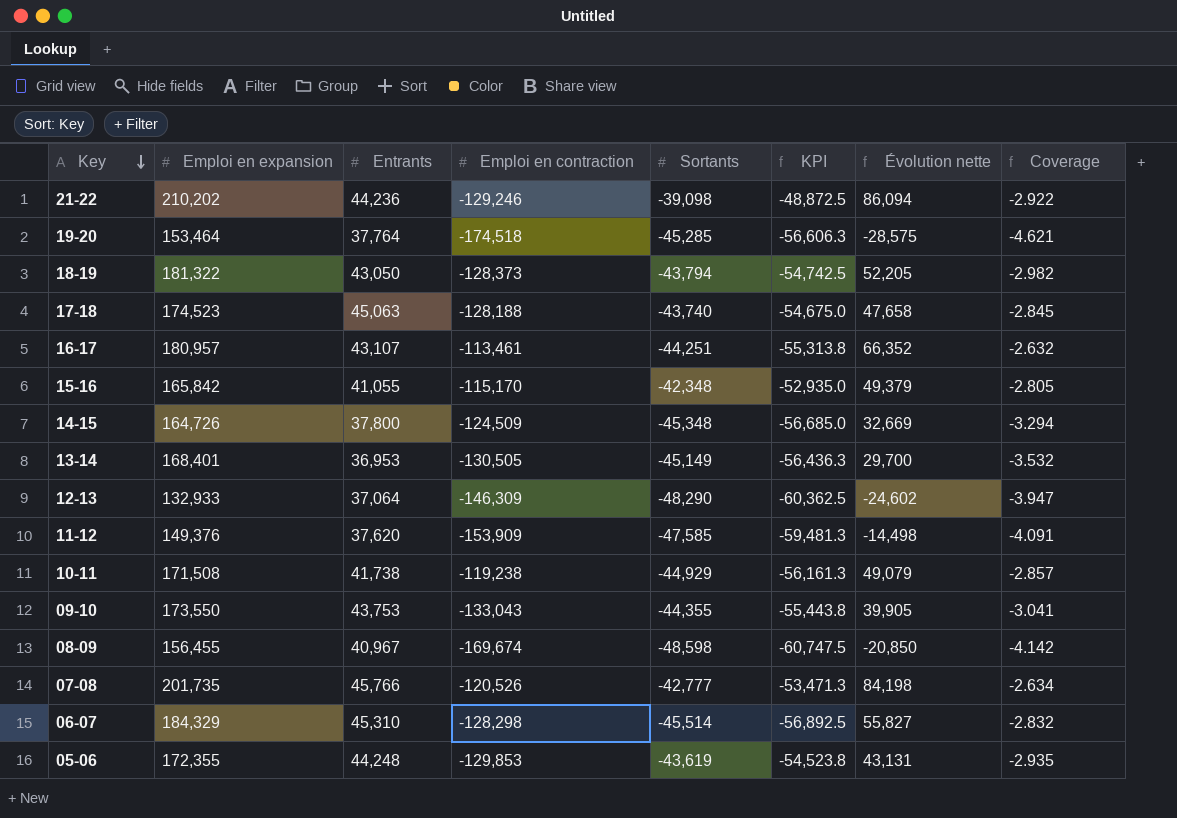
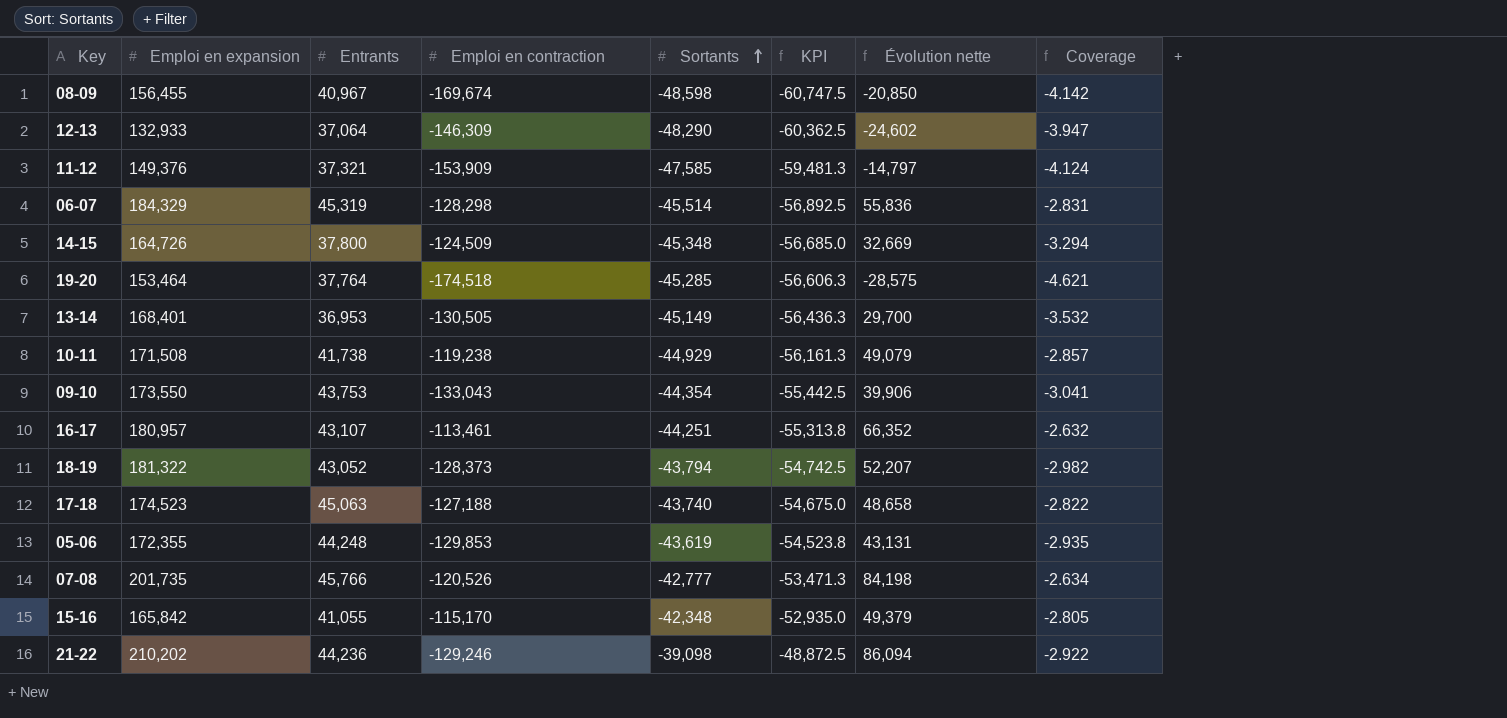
row order: Key descending -> Sortants ascending
11-12 | Entrants: 37,620 -> 37,321
11-12 | Évolution nette: -14,498 -> -14,797
11-12 | Coverage: -4.091 -> -4.124
06-07 | Entrants: 45,310 -> 45,319
06-07 | Évolution nette: 55,827 -> 55,836
06-07 | Coverage: -2.832 -> -2.831
09-10 | Sortants: -44,355 -> -44,354
09-10 | KPI: -55,443.8 -> -55,442.5
09-10 | Évolution nette: 39,905 -> 39,906
18-19 | Entrants: 43,050 -> 43,052
18-19 | Évolution nette: 52,205 -> 52,207
17-18 | Emploi en contraction: -128,188 -> -127,188
17-18 | Évolution nette: 47,658 -> 48,658
17-18 | Coverage: -2.845 -> -2.822

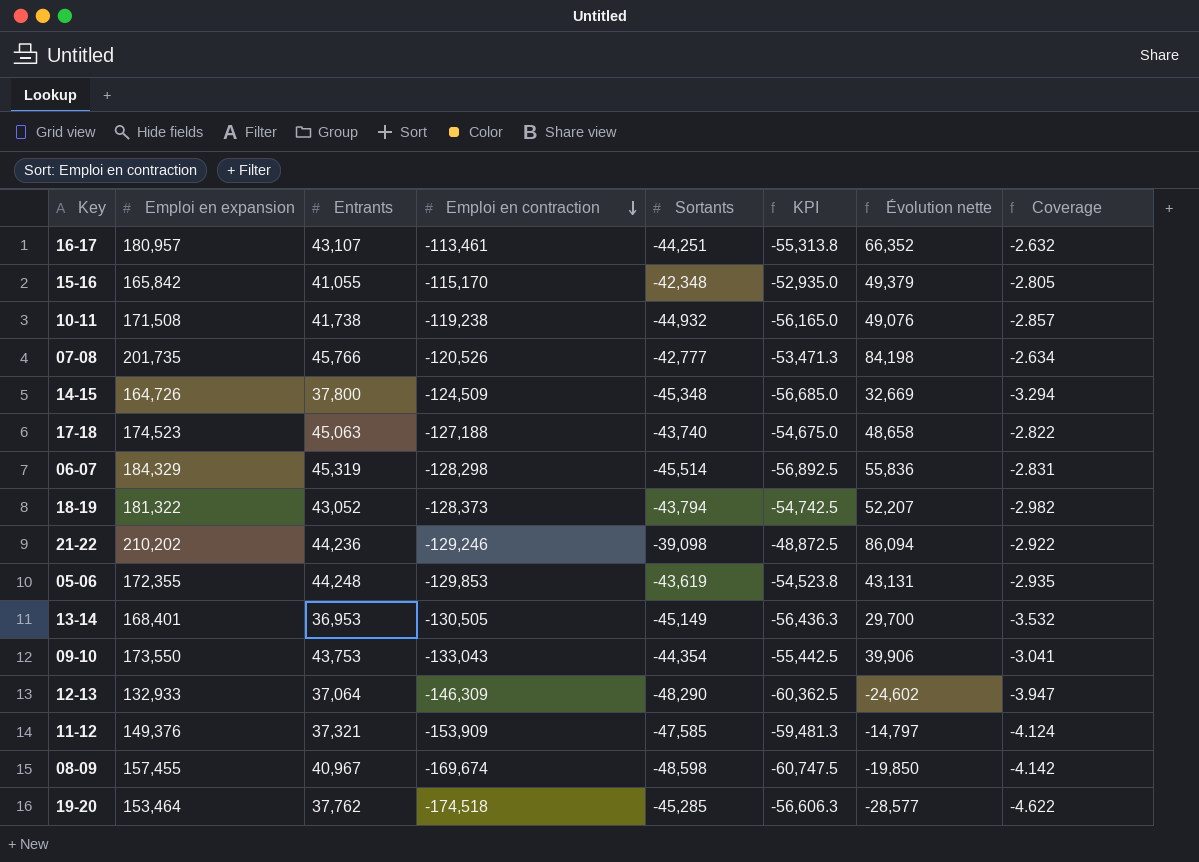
row order: Sortants ascending -> Emploi en contraction descending
10-11 | Sortants: -44,929 -> -44,932
10-11 | KPI: -56,161.3 -> -56,165.0
10-11 | Évolution nette: 49,079 -> 49,076
08-09 | Emploi en expansion: 156,455 -> 157,455
08-09 | Évolution nette: -20,850 -> -19,850
19-20 | Entrants: 37,764 -> 37,762
19-20 | Évolution nette: -28,575 -> -28,577
19-20 | Coverage: -4.621 -> -4.622

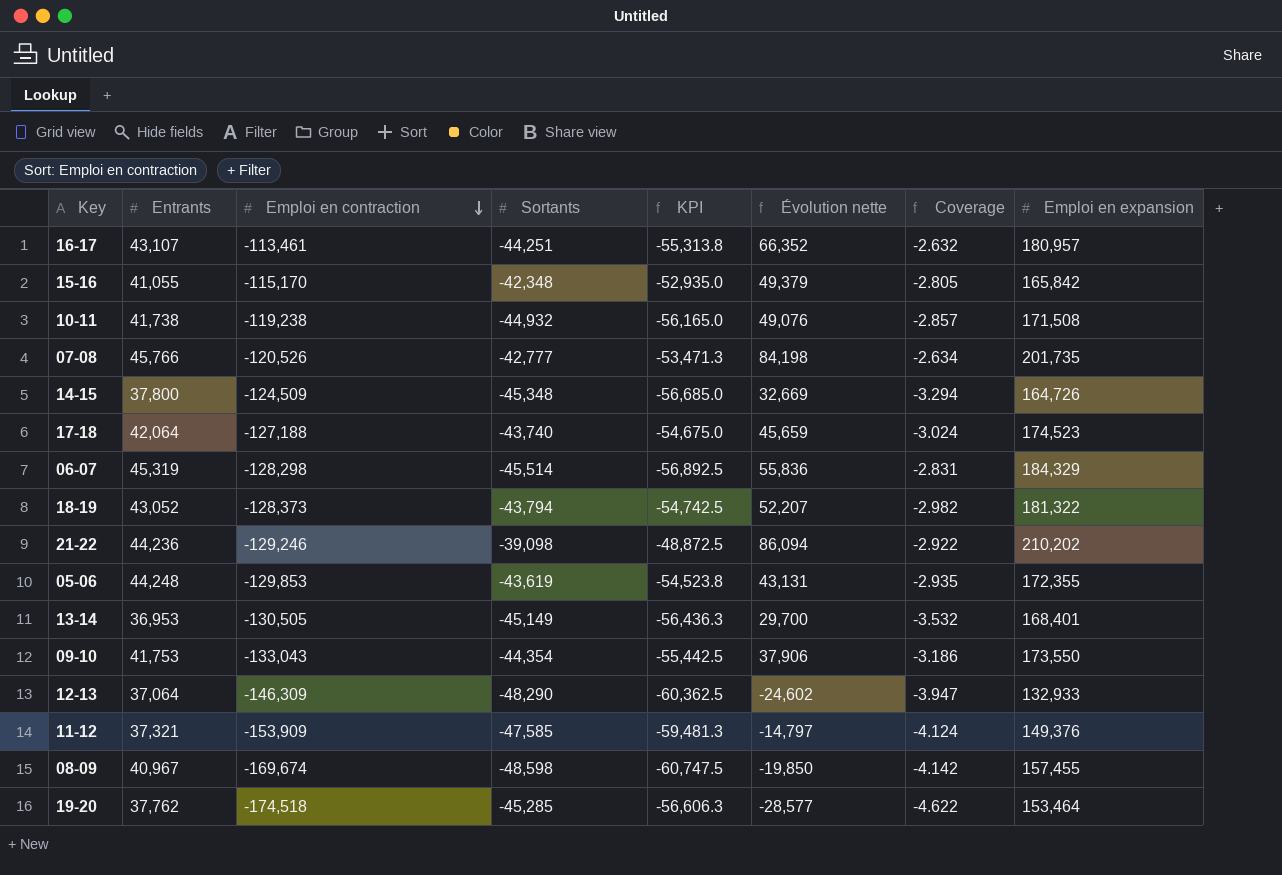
column Emploi en expansion | position: 2 -> 8
17-18 | Entrants: 45,063 -> 42,064
17-18 | Évolution nette: 48,658 -> 45,659
17-18 | Coverage: -2.822 -> -3.024
09-10 | Entrants: 43,753 -> 41,753
09-10 | Évolution nette: 39,906 -> 37,906
09-10 | Coverage: -3.041 -> -3.186

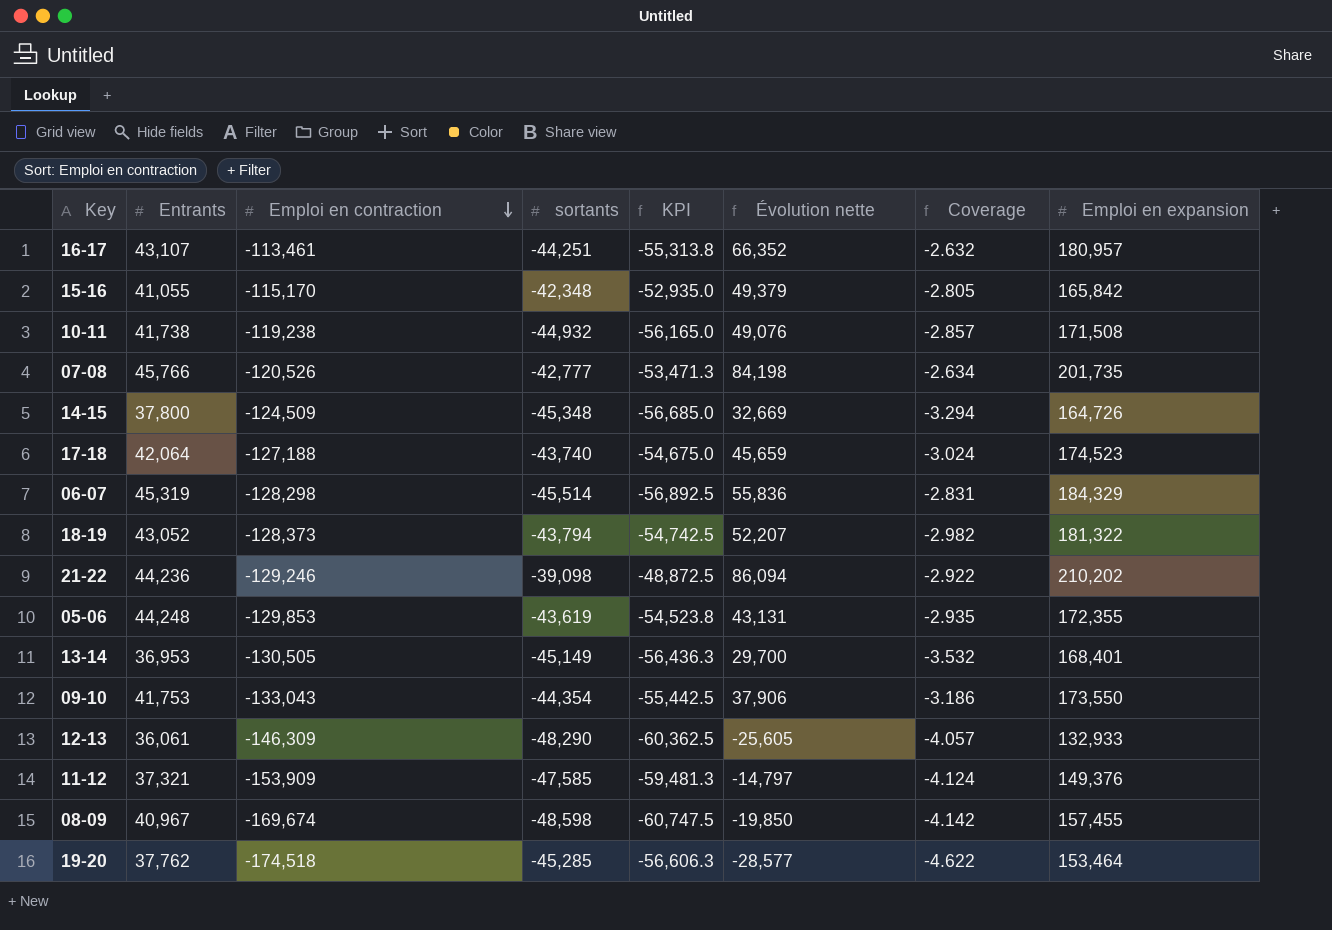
column name: Sortants -> sortants
12-13 | Entrants: 37,064 -> 36,061
12-13 | Évolution nette: -24,602 -> -25,605
12-13 | Coverage: -3.947 -> -4.057

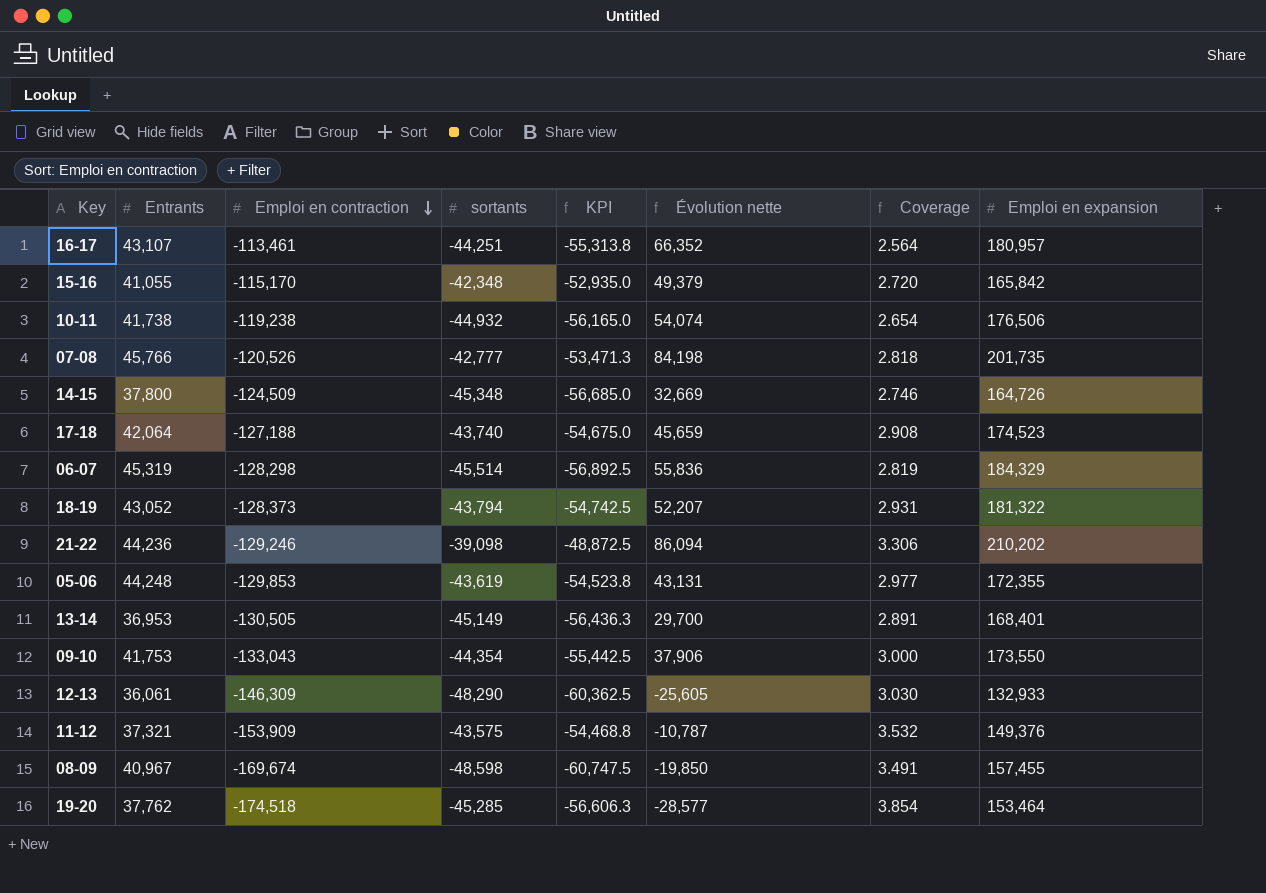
column Coverage | formula: [Emploi en contraction] / [Entrants] -> [Emploi en contraction] / [sortants]
10-11 | Évolution nette: 49,076 -> 54,074
10-11 | Emploi en expansion: 171,508 -> 176,506
11-12 | sortants: -47,585 -> -43,575
11-12 | KPI: -59,481.3 -> -54,468.8
11-12 | Évolution nette: -14,797 -> -10,787

